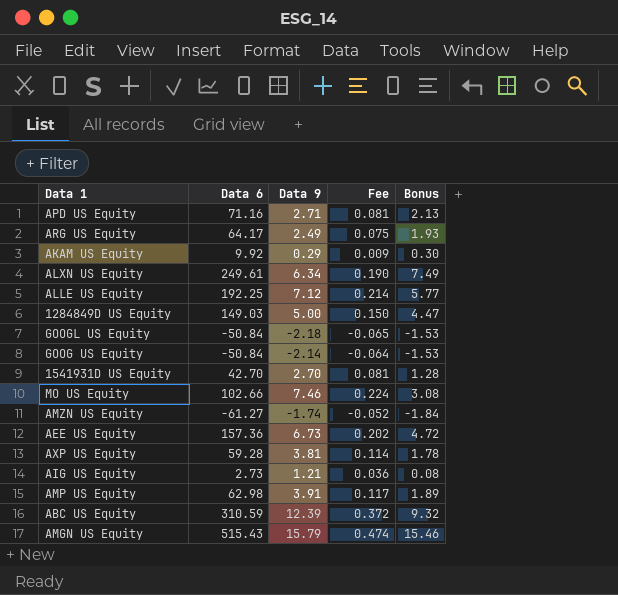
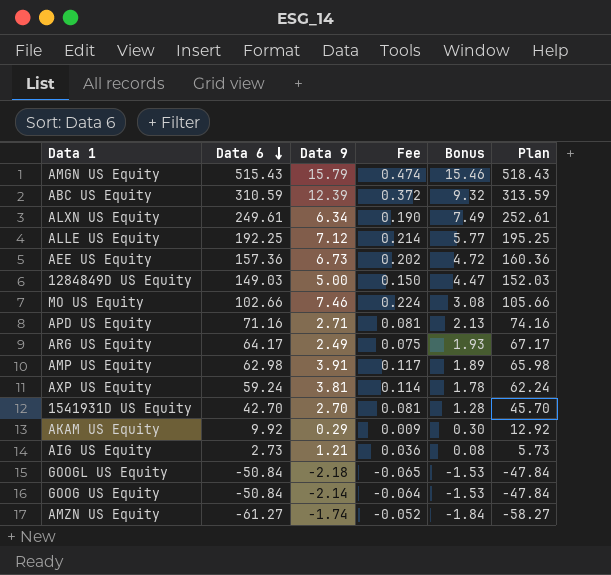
row order: none -> Data 6 descending
column Plan | formula: none -> [Data 6] + 3
AXP US Equity | Data 6: 59.28 -> 59.24

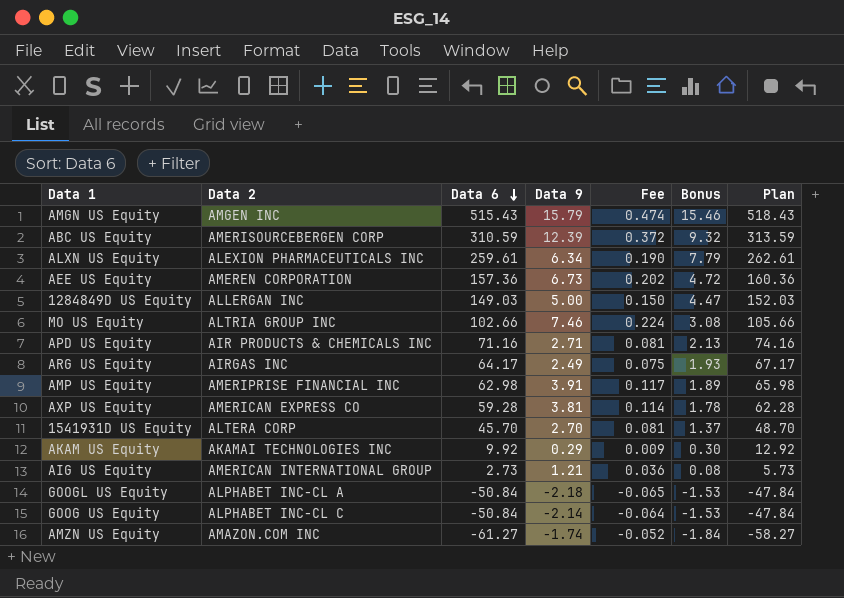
column Data 2 | position: none -> 2
row ALLE US Equity: 192.25 | 7.12 | 0.214 | 5.77 | 195.25 -> none
ALXN US Equity | Data 6: 249.61 -> 259.61
ALXN US Equity | Bonus: 7.49 -> 7.79
ALXN US Equity | Plan: 252.61 -> 262.61
AXP US Equity | Data 6: 59.24 -> 59.28
AXP US Equity | Plan: 62.24 -> 62.28
1541931D US Equity | Data 6: 42.70 -> 45.70
1541931D US Equity | Bonus: 1.28 -> 1.37
1541931D US Equity | Plan: 45.70 -> 48.70

